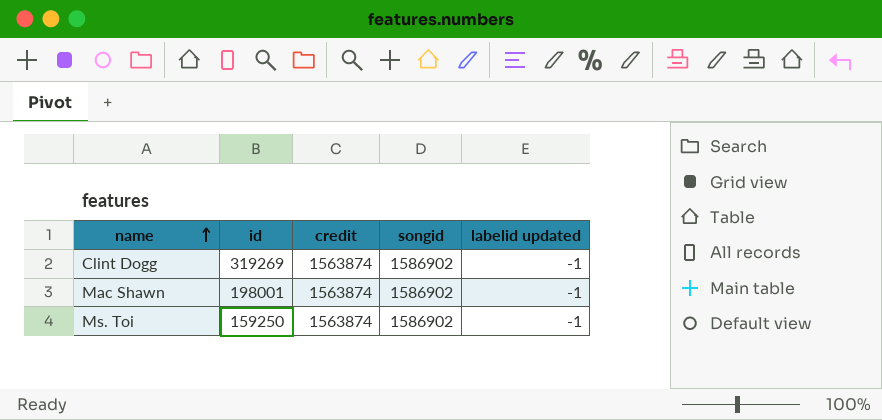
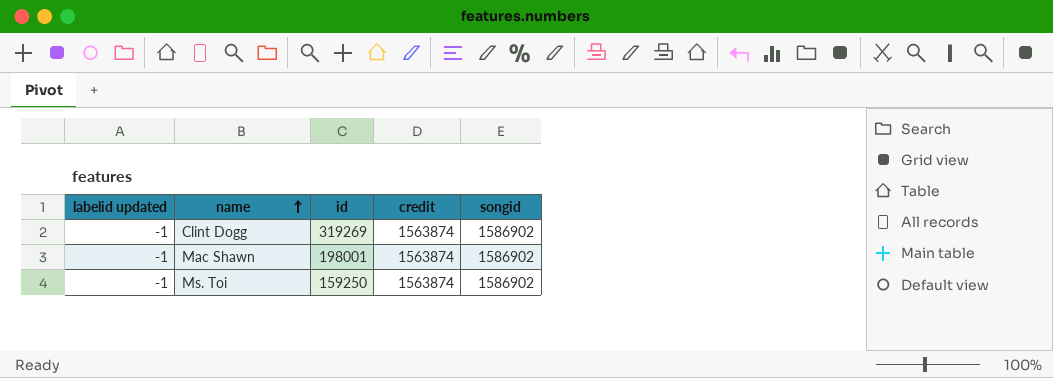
column labelid updated | position: 5 -> 1

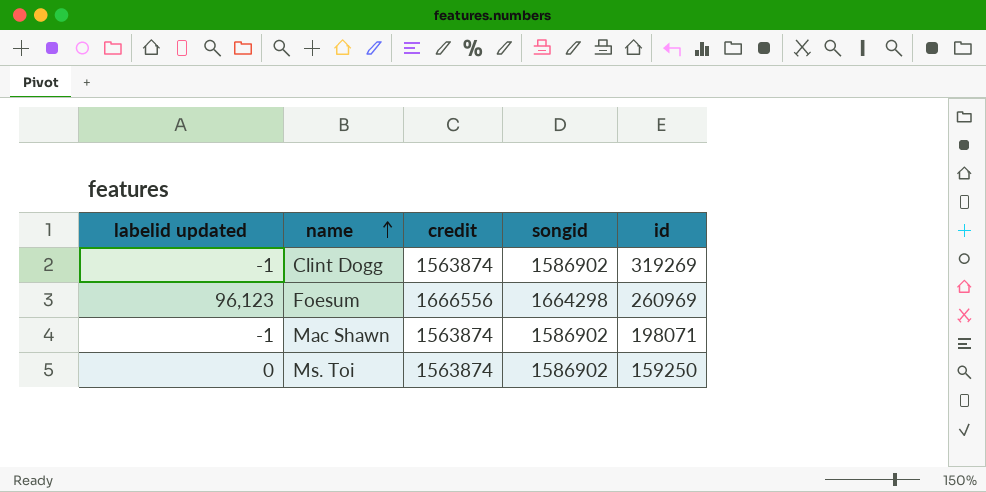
column id | position: 3 -> 5
row Foesum: none -> 96,123 | 1666556 | 1664298 | 260969
Mac Shawn | id: 198001 -> 198071
Ms. Toi | labelid updated: -1 -> 0

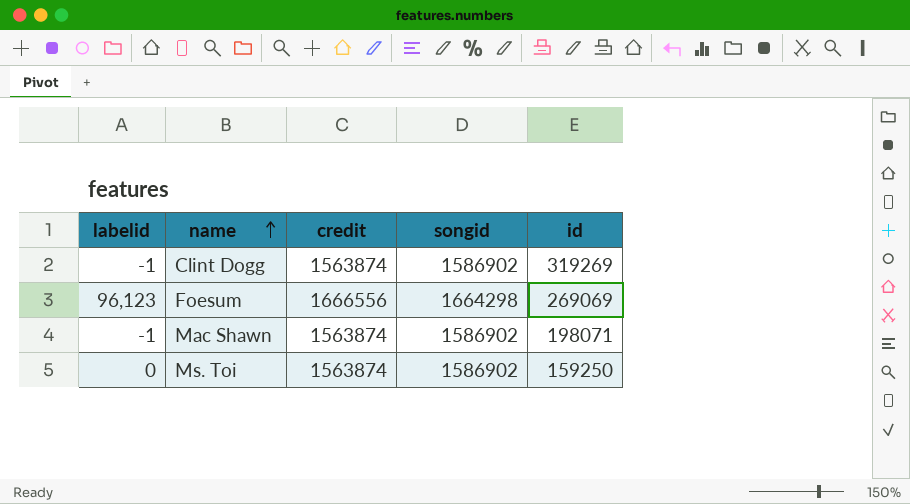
column name: labelid updated -> labelid
Foesum | id: 260969 -> 269069

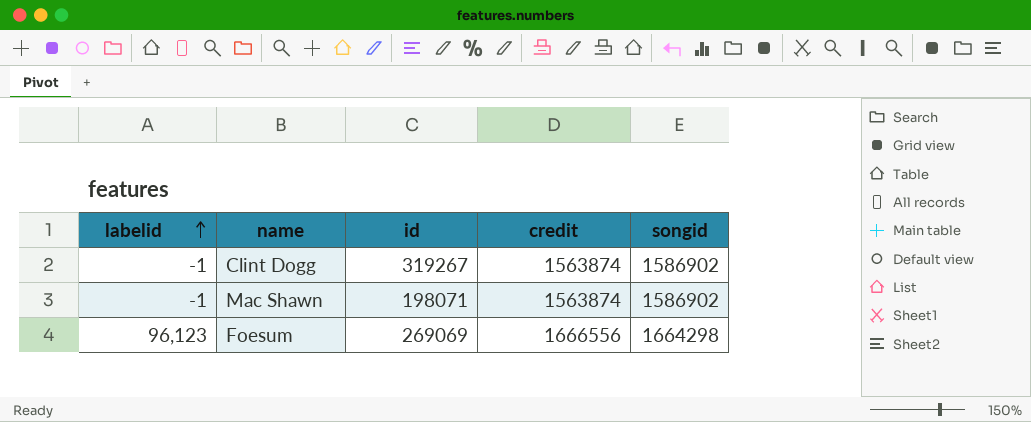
row order: name ascending -> labelid ascending
column id | position: 5 -> 3
row Ms. Toi: 0 | 1563874 | 1586902 | 159250 -> none
Clint Dogg | id: 319269 -> 319267

